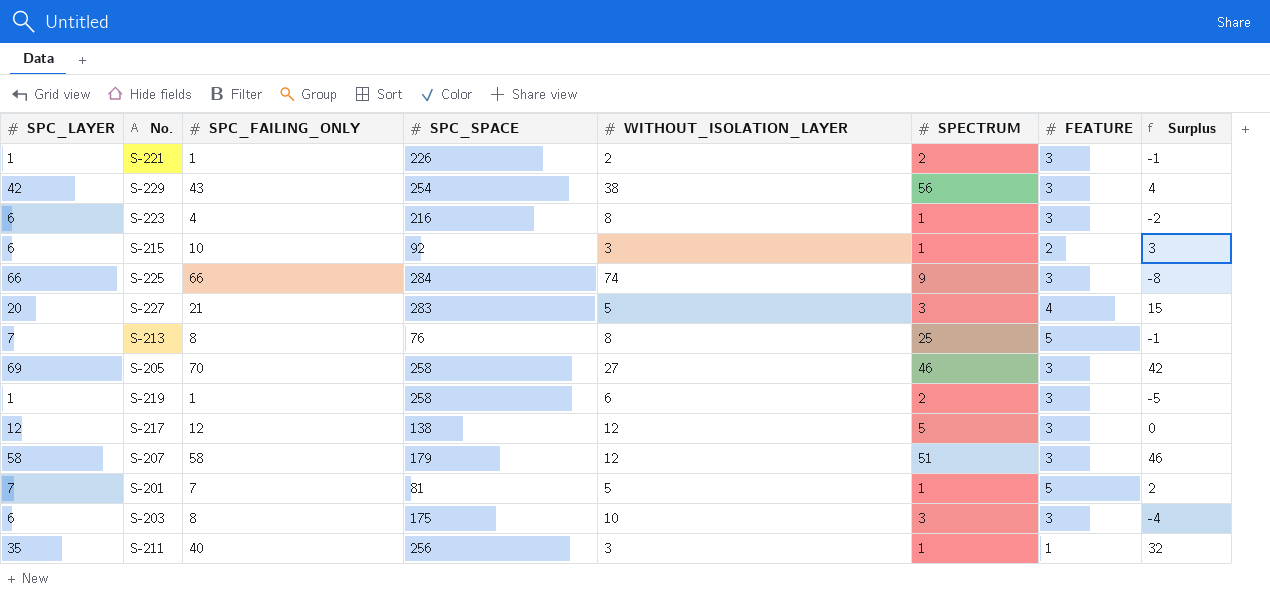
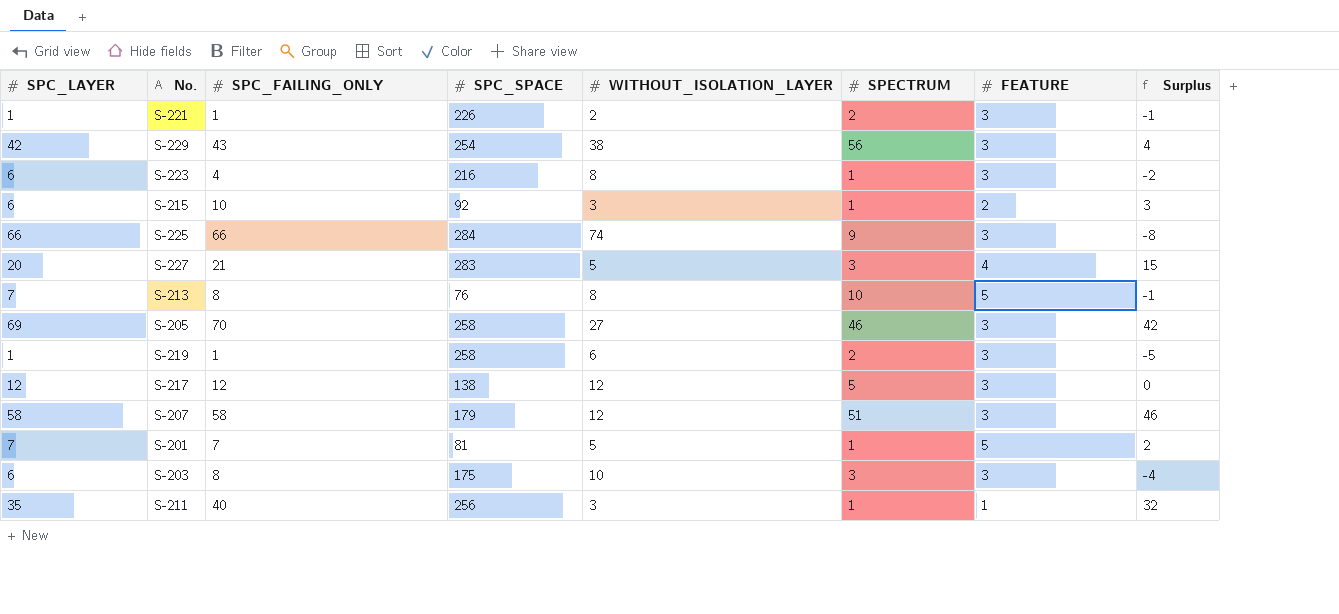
S-213 | SPECTRUM: 25 -> 10

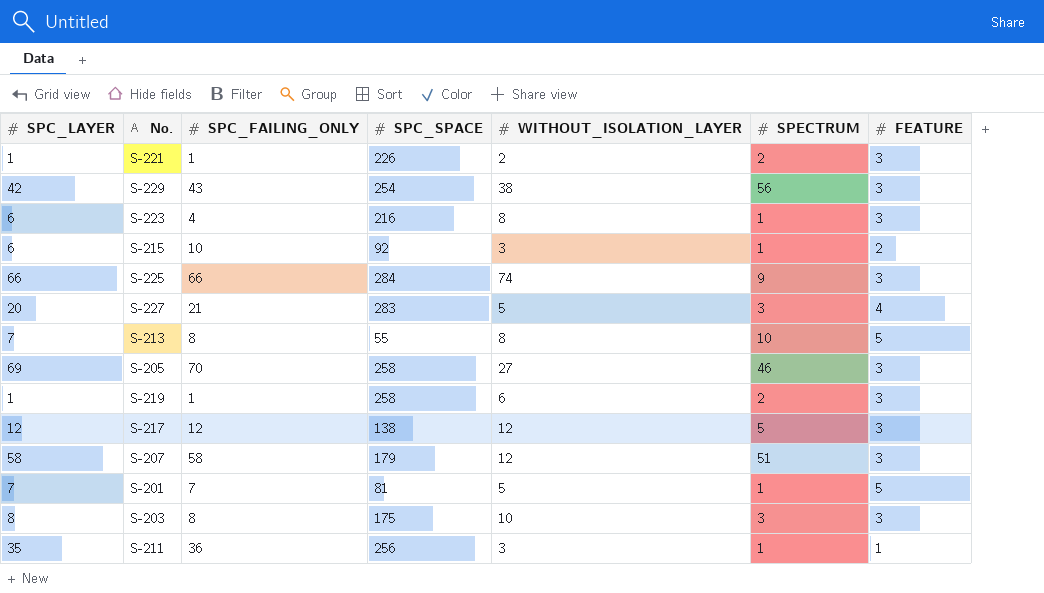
column Surplus | formula: [SPC_LAYER] - [WITHOUT_ISOLATION_LAYER] -> none
S-213 | SPC_SPACE: 76 -> 55
S-203 | SPC_LAYER: 6 -> 8
S-211 | SPC_FAILING_ONLY: 40 -> 36

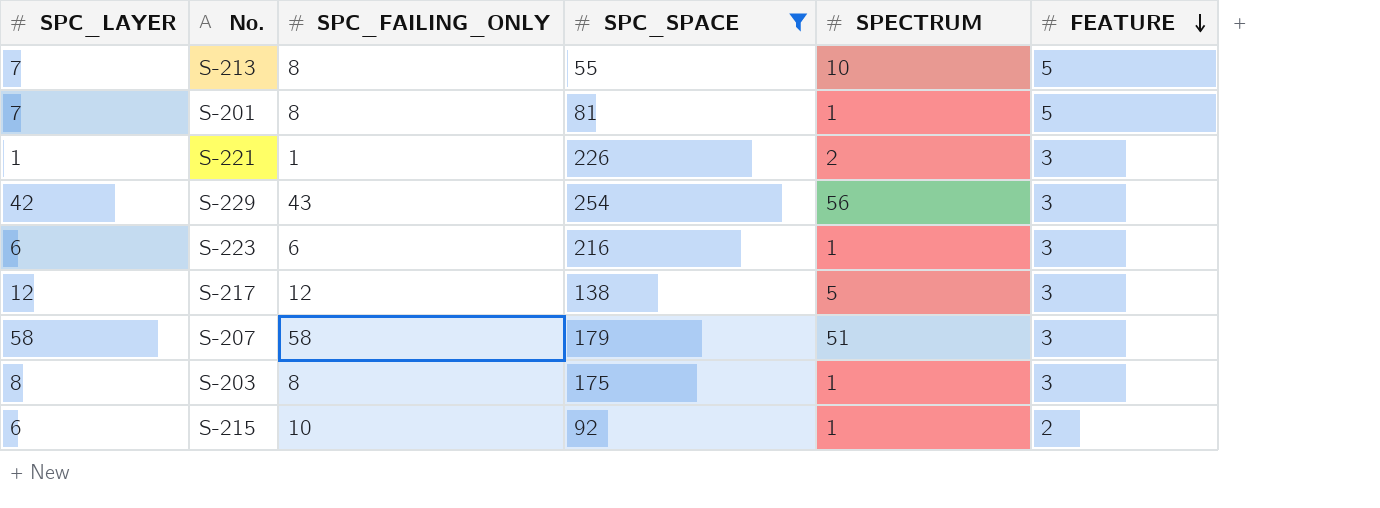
filter: none -> SPC_SPACE <= 254
row order: none -> FEATURE descending
column WITHOUT_ISOLATION_LAYER | position: 5 -> none
S-201 | SPC_FAILING_ONLY: 7 -> 8
S-223 | SPC_FAILING_ONLY: 4 -> 6
S-203 | SPECTRUM: 3 -> 1

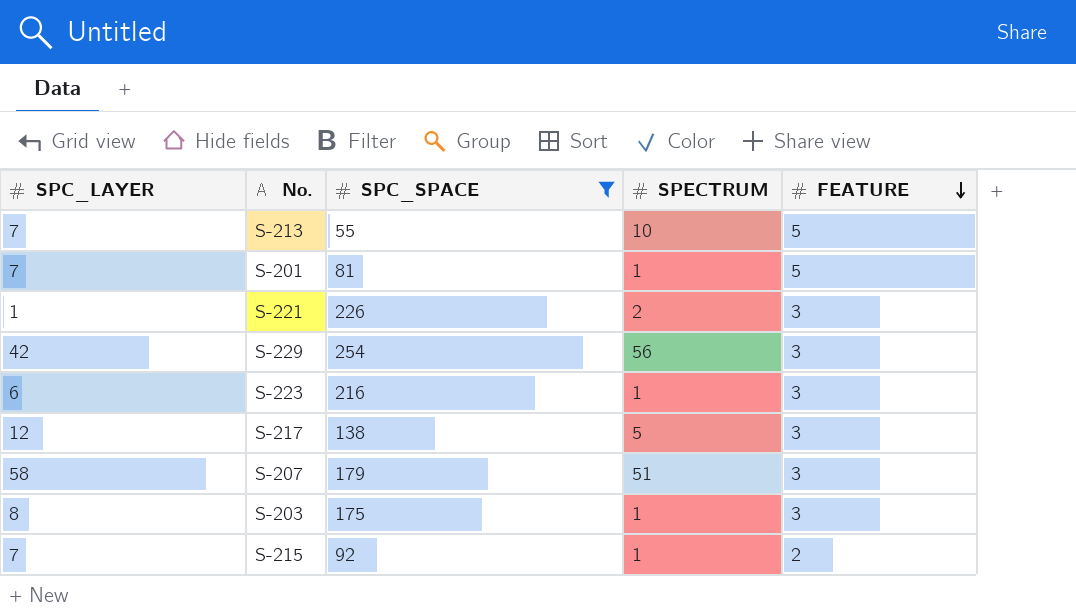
column SPC_FAILING_ONLY | position: 3 -> none
S-215 | SPC_LAYER: 6 -> 7

